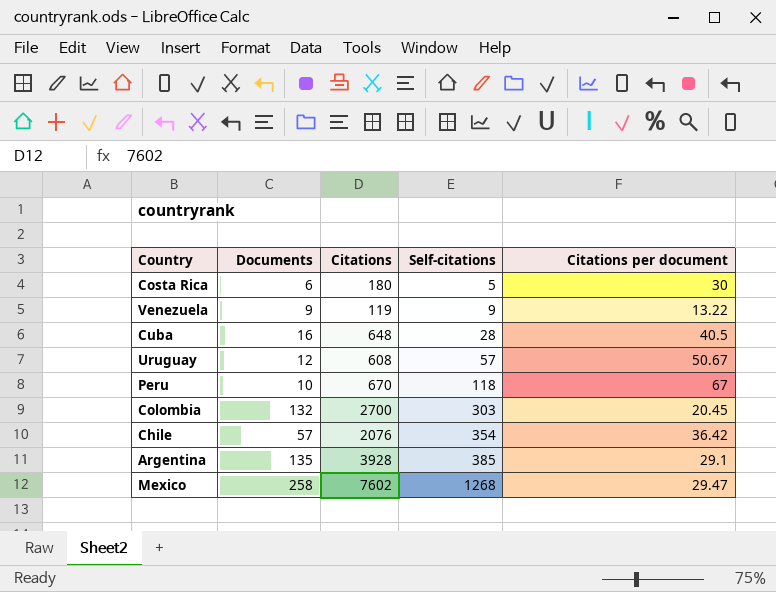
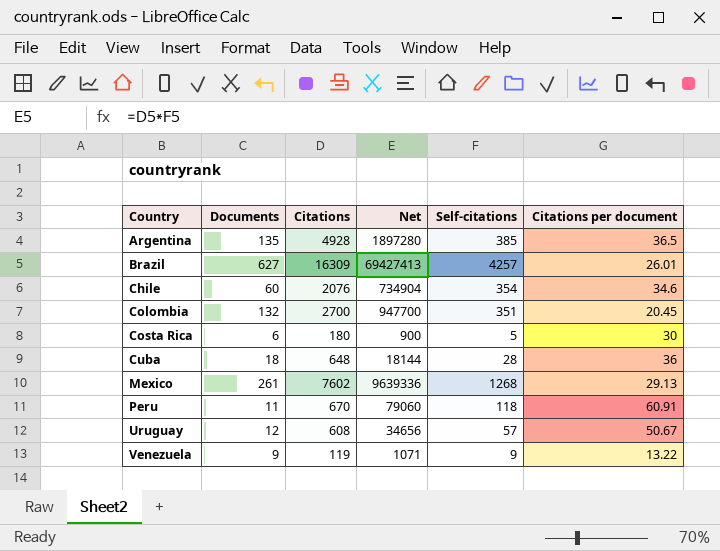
row order: Self-citations ascending -> Country ascending
column Net | formula: none -> [Citations] * [Self-citations]
Argentina | Citations: 3928 -> 4928
Argentina | Citations per document: 29.1 -> 36.5
row Brazil: none -> 627 | 16309 | 69427413 | 4257 | 26.01
Chile | Documents: 57 -> 60
Chile | Citations per document: 36.42 -> 34.6
Colombia | Self-citations: 303 -> 351
Cuba | Documents: 16 -> 18
Cuba | Citations per document: 40.5 -> 36
Mexico | Documents: 258 -> 261
Mexico | Citations per document: 29.47 -> 29.13
Peru | Documents: 10 -> 11
Peru | Citations per document: 67 -> 60.91

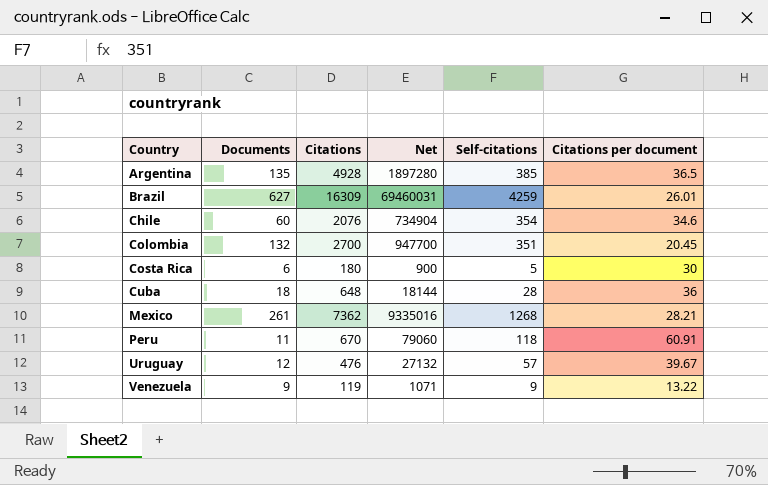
Brazil | Net: 69427413 -> 69460031
Brazil | Self-citations: 4257 -> 4259
Mexico | Citations: 7602 -> 7362
Mexico | Net: 9639336 -> 9335016
Mexico | Citations per document: 29.13 -> 28.21
Uruguay | Citations: 608 -> 476
Uruguay | Net: 34656 -> 27132
Uruguay | Citations per document: 50.67 -> 39.67

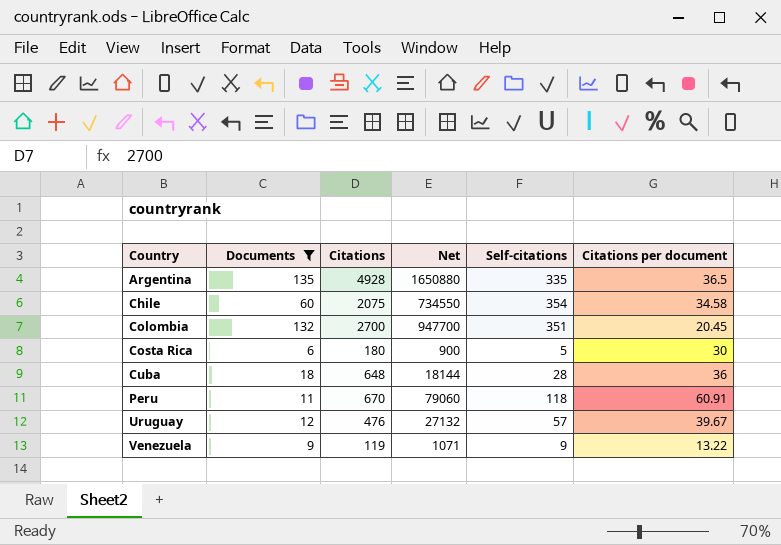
filter: none -> Documents <= 135
Argentina | Net: 1897280 -> 1650880
Argentina | Self-citations: 385 -> 335
Chile | Citations: 2076 -> 2075
Chile | Net: 734904 -> 734550
Chile | Citations per document: 34.6 -> 34.58

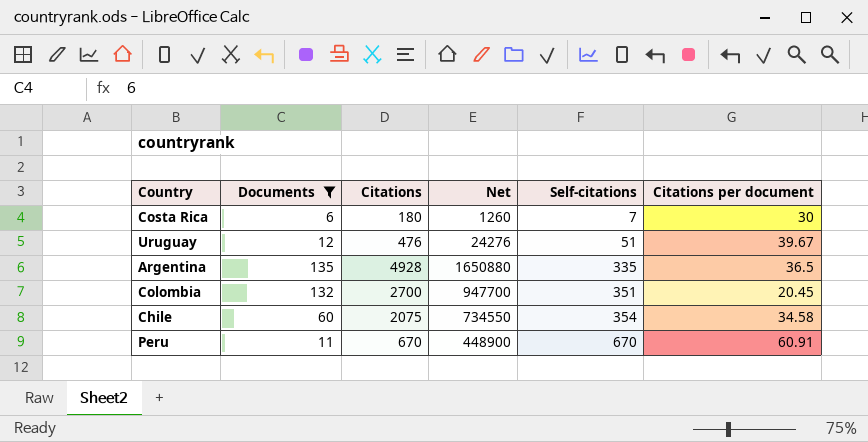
row order: Country ascending -> Self-citations ascending
row Cuba: 18 | 648 | 18144 | 28 | 36 -> none
row Venezuela: 9 | 119 | 1071 | 9 | 13.22 -> none
Costa Rica | Net: 900 -> 1260
Costa Rica | Self-citations: 5 -> 7
Uruguay | Net: 27132 -> 24276
Uruguay | Self-citations: 57 -> 51
Peru | Net: 79060 -> 448900
Peru | Self-citations: 118 -> 670

